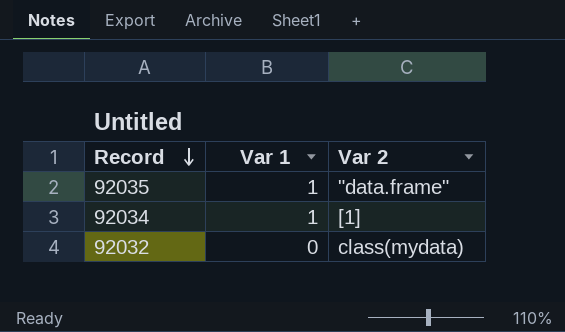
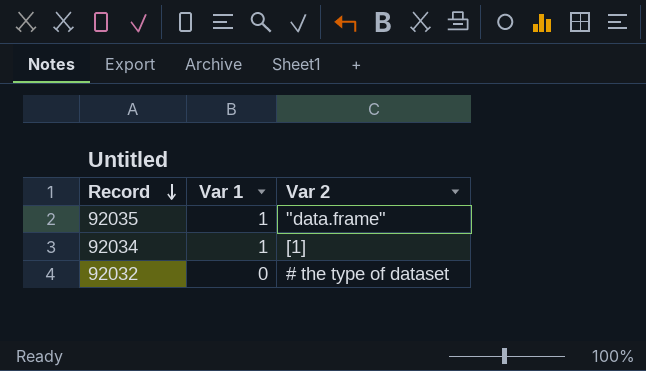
92032 | Var 2: class(mydata) -> # the type of dataset

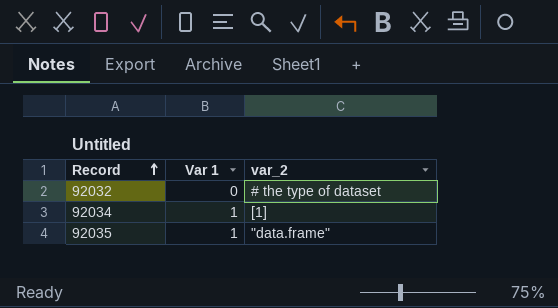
row order: Record descending -> Record ascending
column name: Var 2 -> var_2

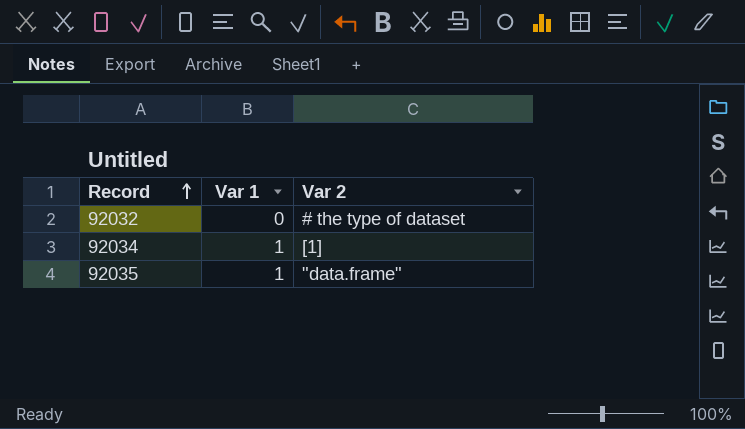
column name: var_2 -> Var 2

